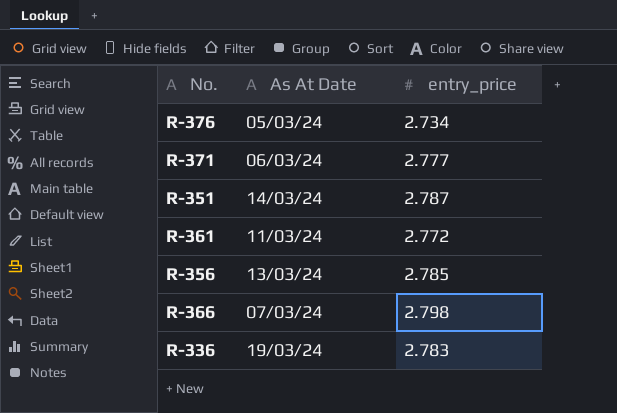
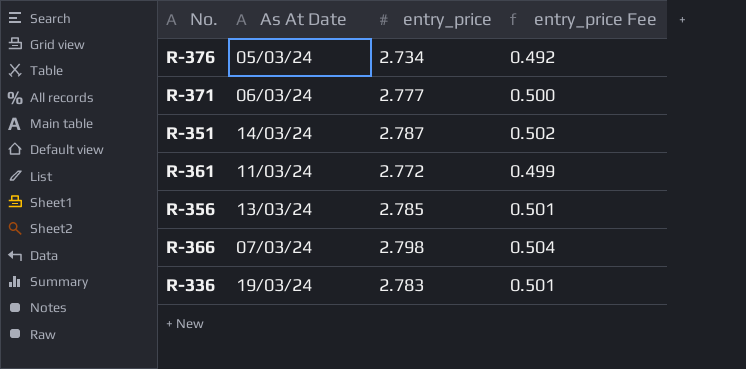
column entry_price Fee | formula: none -> [entry_price] * 0.18

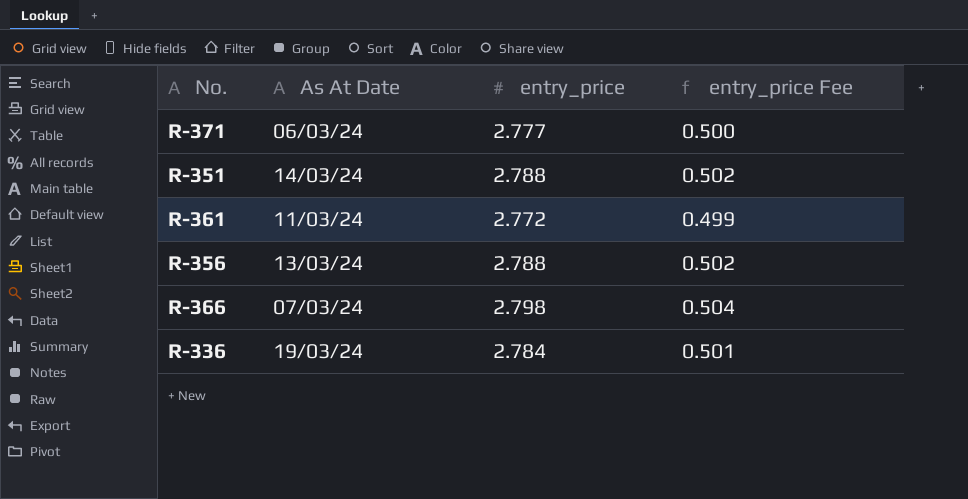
row R-376: 05/03/24 | 2.734 | 0.492 -> none
R-351 | entry_price: 2.787 -> 2.788
R-356 | entry_price: 2.785 -> 2.788
R-356 | entry_price Fee: 0.501 -> 0.502
R-336 | entry_price: 2.783 -> 2.784

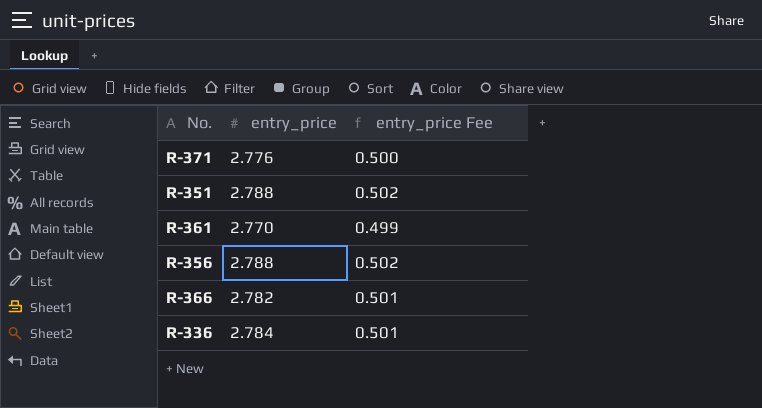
column As At Date | position: 2 -> none
R-371 | entry_price: 2.777 -> 2.776
R-361 | entry_price: 2.772 -> 2.770
R-366 | entry_price: 2.798 -> 2.782
R-366 | entry_price Fee: 0.504 -> 0.501

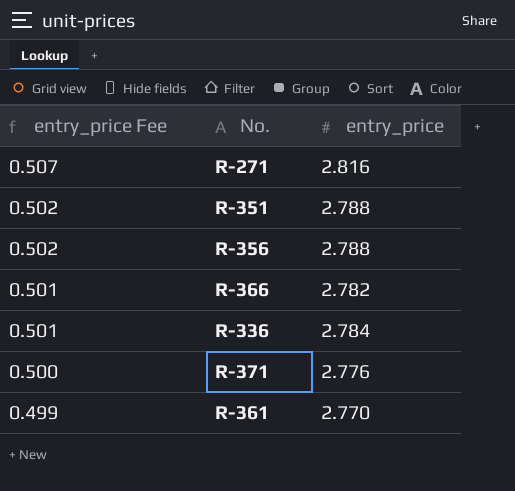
row order: none -> entry_price Fee descending
column entry_price Fee | position: 3 -> 1
row R-271: none -> 0.507 | 2.816

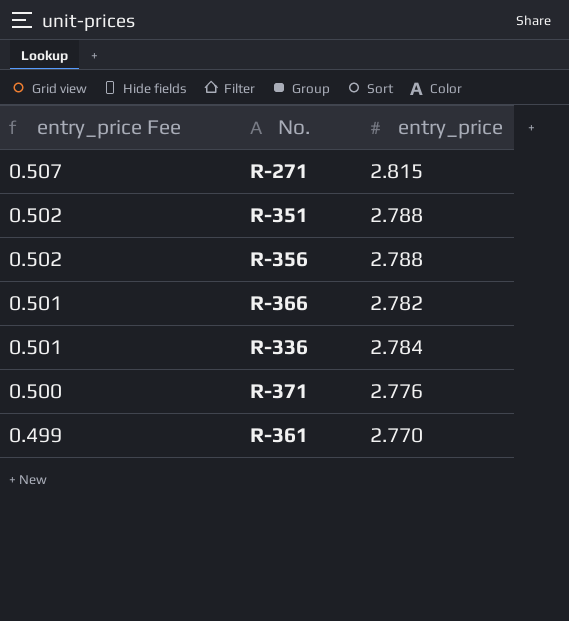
R-271 | entry_price: 2.816 -> 2.815

